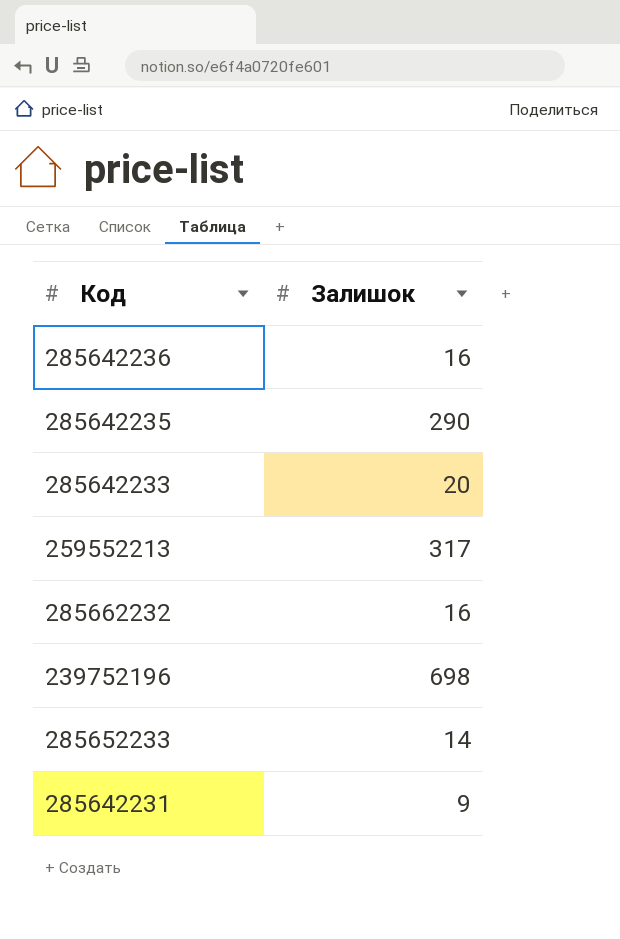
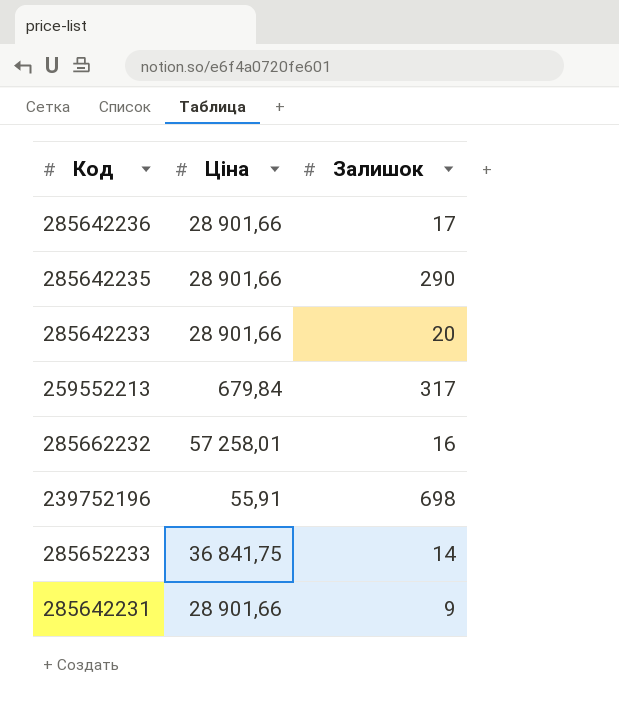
column Ціна | position: none -> 2
285642236 | Залишок: 16 -> 17

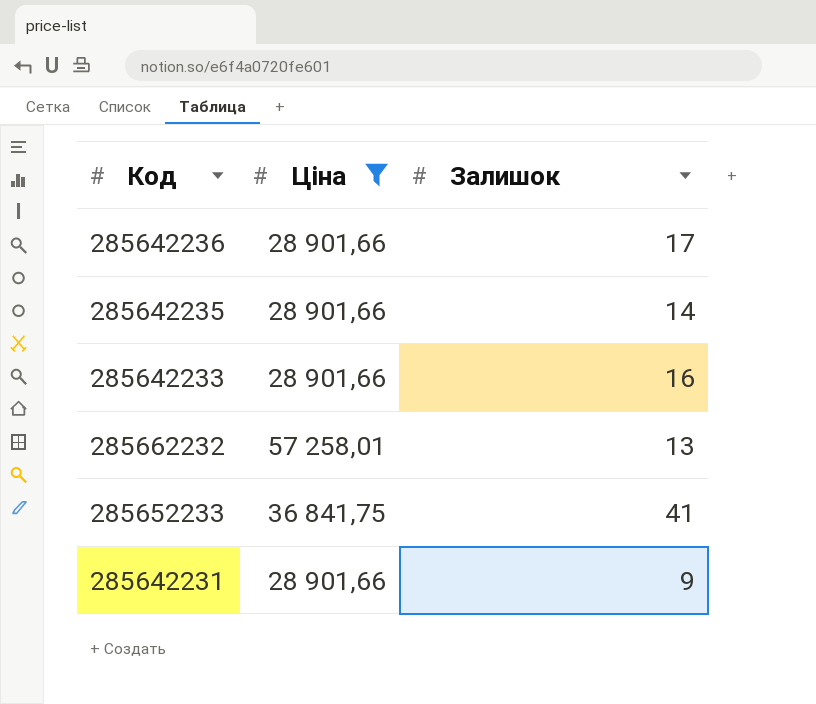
filter: none -> Ціна >= 28 901,66
285642235 | Залишок: 290 -> 14
285642233 | Залишок: 20 -> 16
285662232 | Залишок: 16 -> 13
285652233 | Залишок: 14 -> 41

